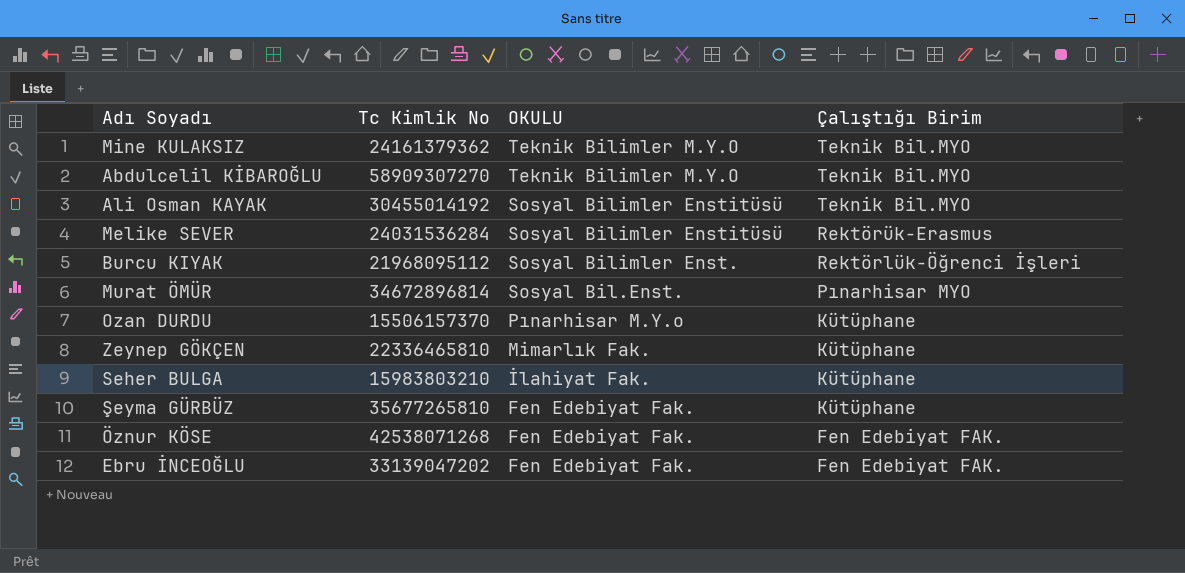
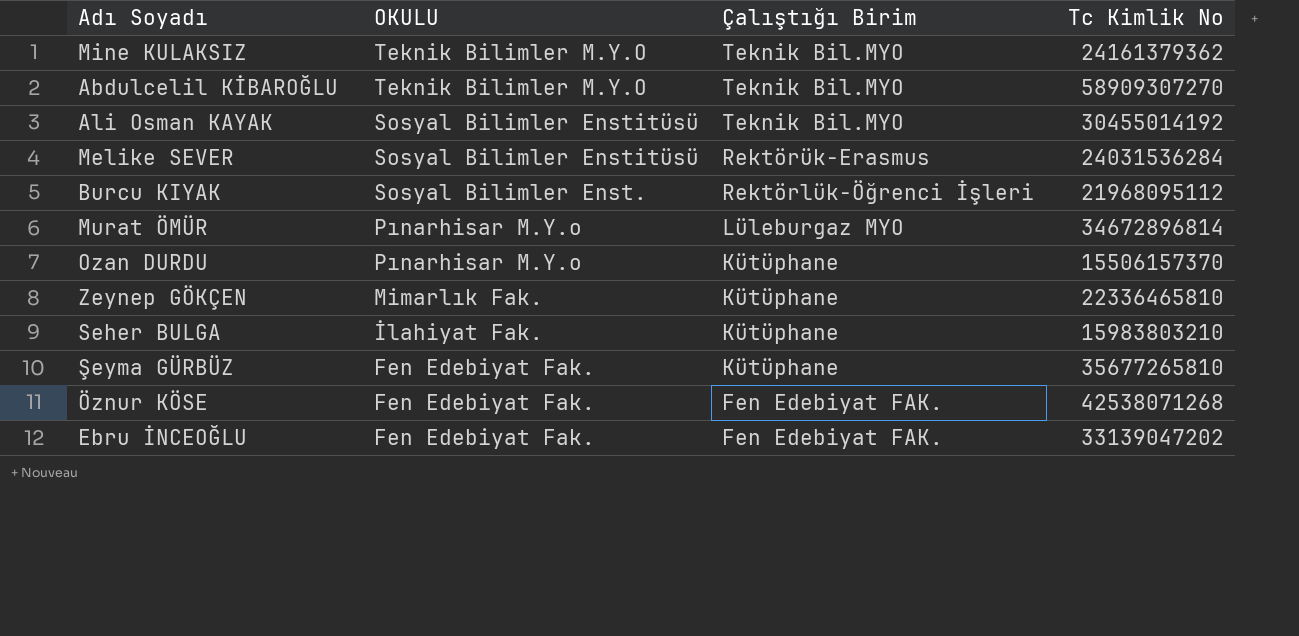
column Tc Kimlik No | position: 2 -> 4
Murat ÖMÜR | OKULU: Sosyal Bil.Enst. -> Pınarhisar M.Y.o
Murat ÖMÜR | Çalıştığı Birim: Pınarhisar MYO -> Lüleburgaz MYO

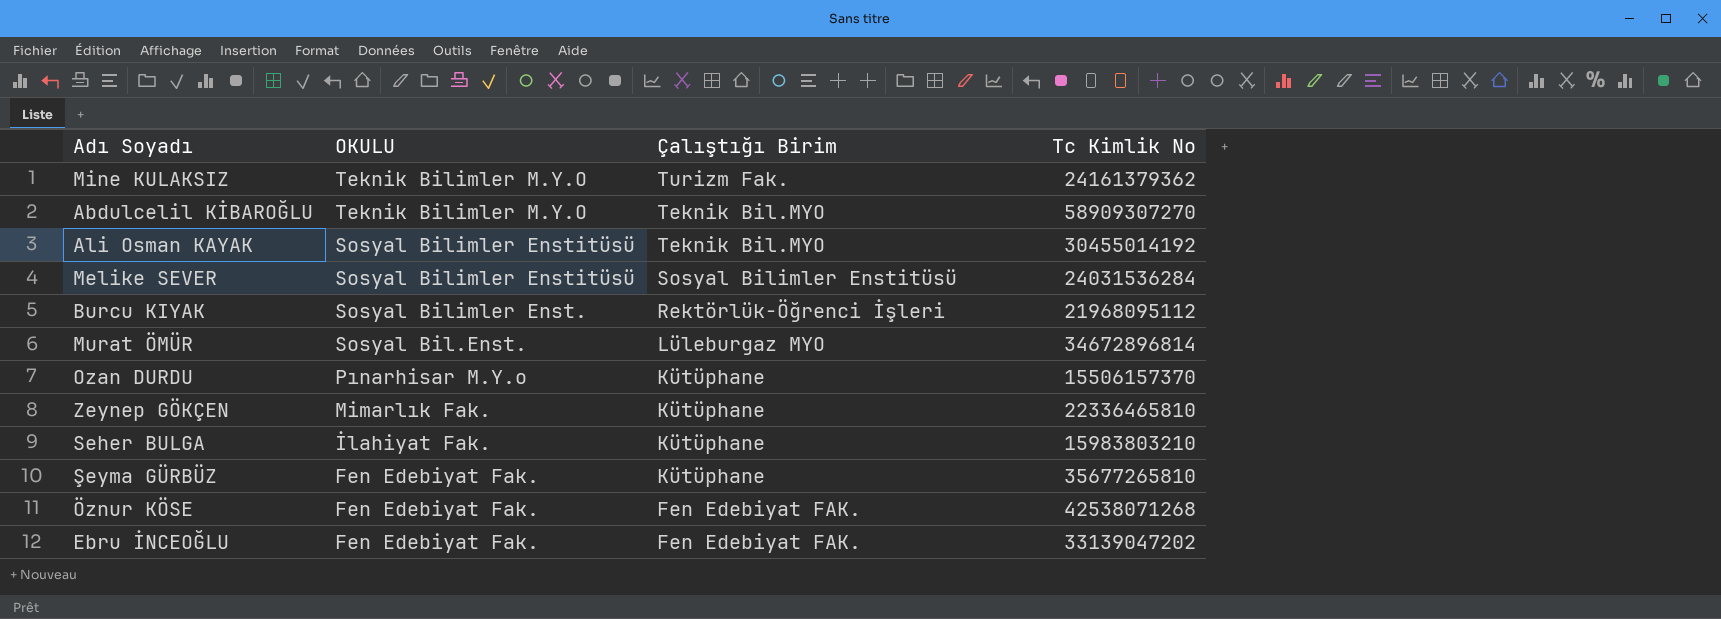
Mine KULAKSIZ | Çalıştığı Birim: Teknik Bil.MYO -> Turizm Fak.
Melike SEVER | Çalıştığı Birim: Rektörük-Erasmus -> Sosyal Bilimler Enstitüsü
Murat ÖMÜR | OKULU: Pınarhisar M.Y.o -> Sosyal Bil.Enst.

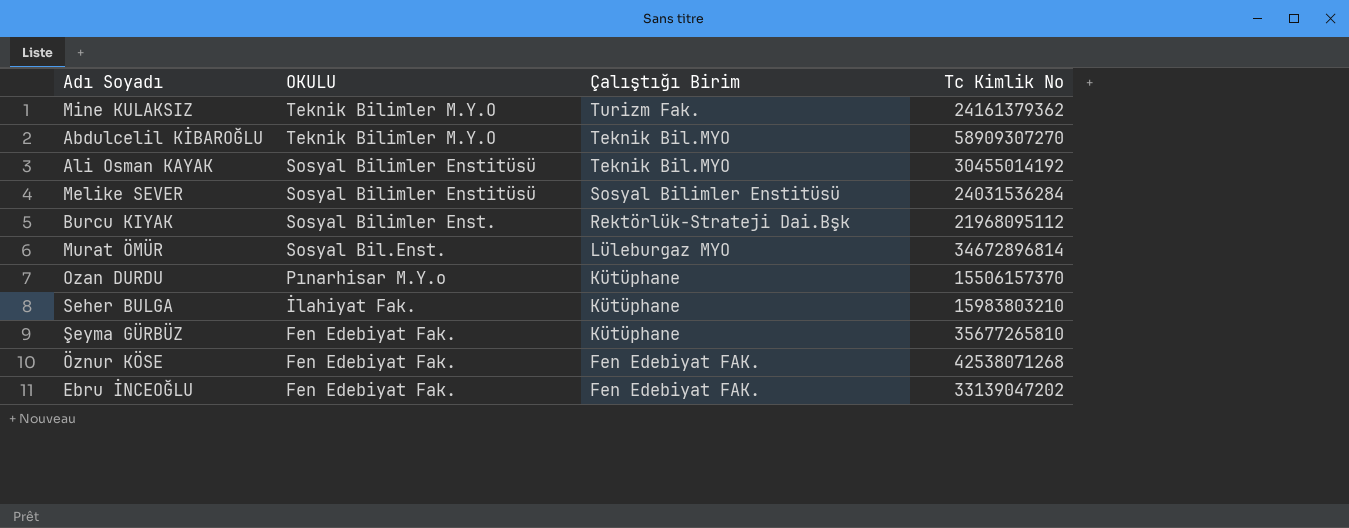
row Zeynep GÖKÇEN: Mimarlık Fak. | Kütüphane | 22336465810 -> none
Burcu KIYAK | Çalıştığı Birim: Rektörlük-Öğrenci İşleri -> Rektörlük-Strateji Dai.Bşk

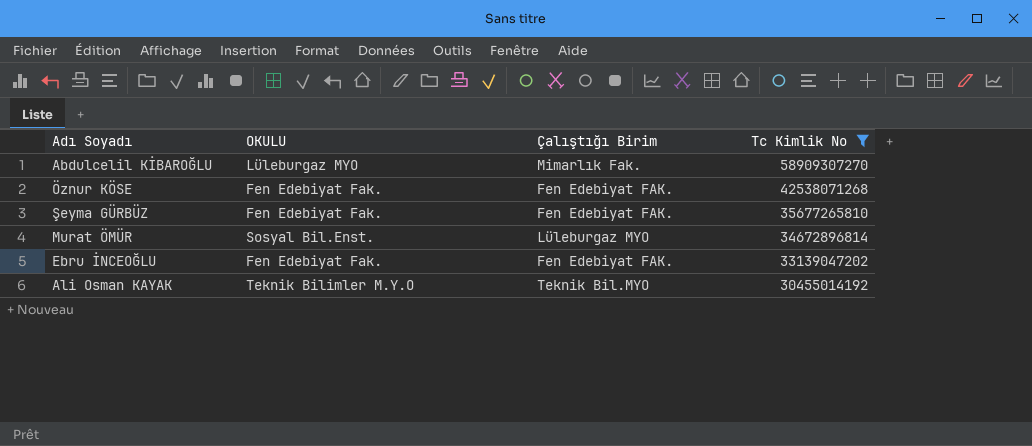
filter: none -> Tc Kimlik No >= 30455014192
row order: OKULU descending -> Tc Kimlik No descending
Abdulcelil KİBAROĞLU | OKULU: Teknik Bilimler M.Y.O -> Lüleburgaz MYO
Abdulcelil KİBAROĞLU | Çalıştığı Birim: Teknik Bil.MYO -> Mimarlık Fak.
Şeyma GÜRBÜZ | Çalıştığı Birim: Kütüphane -> Fen Edebiyat FAK.
Ali Osman KAYAK | OKULU: Sosyal Bilimler Enstitüsü -> Teknik Bilimler M.Y.O

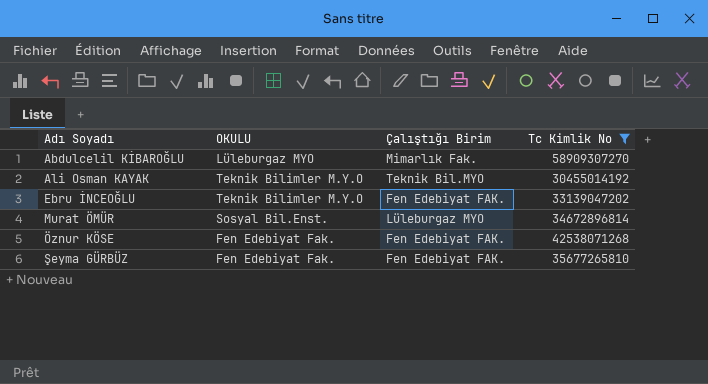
row order: Tc Kimlik No descending -> Adı Soyadı ascending
Ebru İNCEOĞLU | OKULU: Fen Edebiyat Fak. -> Teknik Bilimler M.Y.O

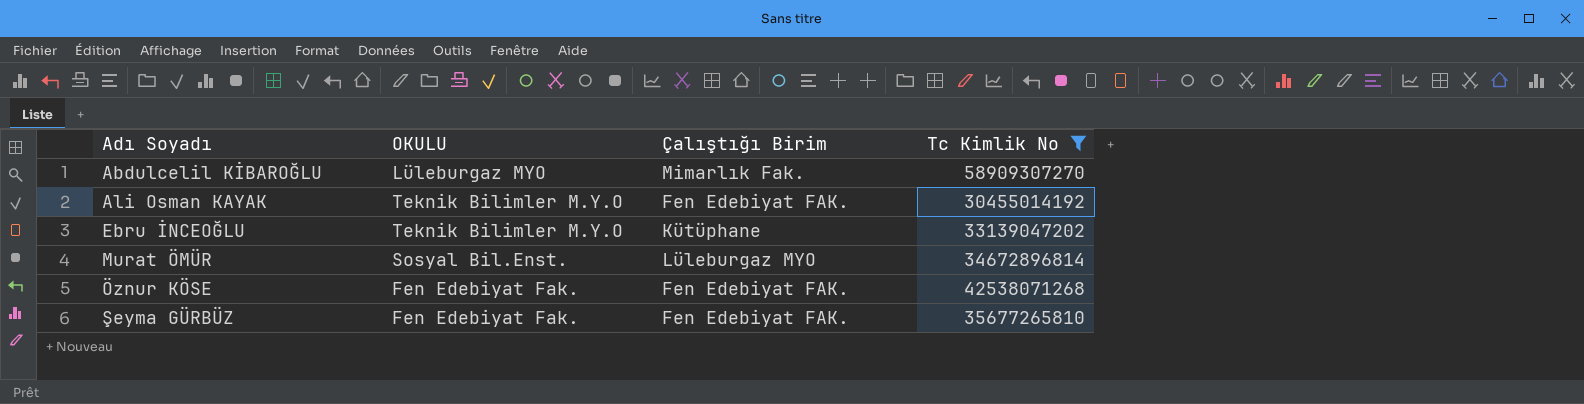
Ali Osman KAYAK | Çalıştığı Birim: Teknik Bil.MYO -> Fen Edebiyat FAK.
Ebru İNCEOĞLU | Çalıştığı Birim: Fen Edebiyat FAK. -> Kütüphane

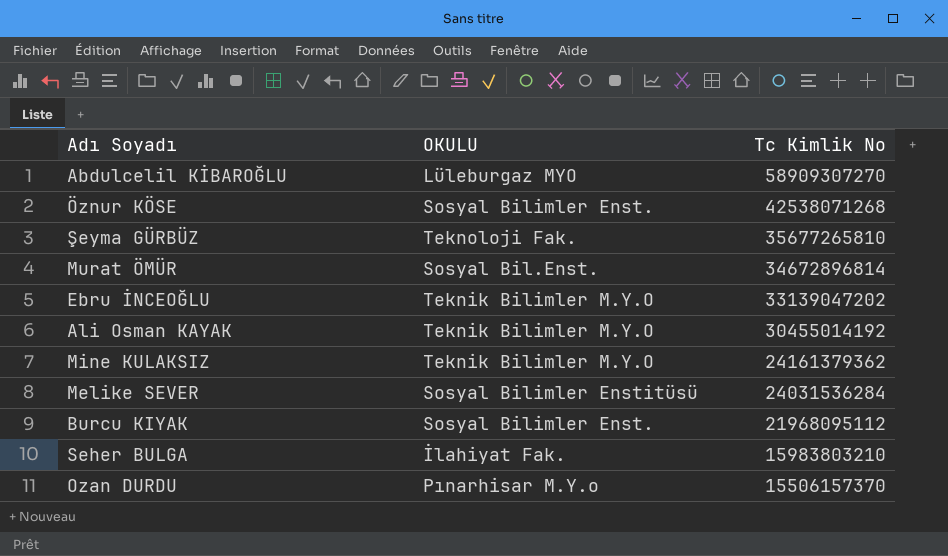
filter: Tc Kimlik No >= 30455014192 -> none
row order: Adı Soyadı ascending -> Tc Kimlik No descending
column Çalıştığı Birim | position: 3 -> none
Öznur KÖSE | OKULU: Fen Edebiyat Fak. -> Sosyal Bilimler Enst.
Şeyma GÜRBÜZ | OKULU: Fen Edebiyat Fak. -> Teknoloji Fak.

